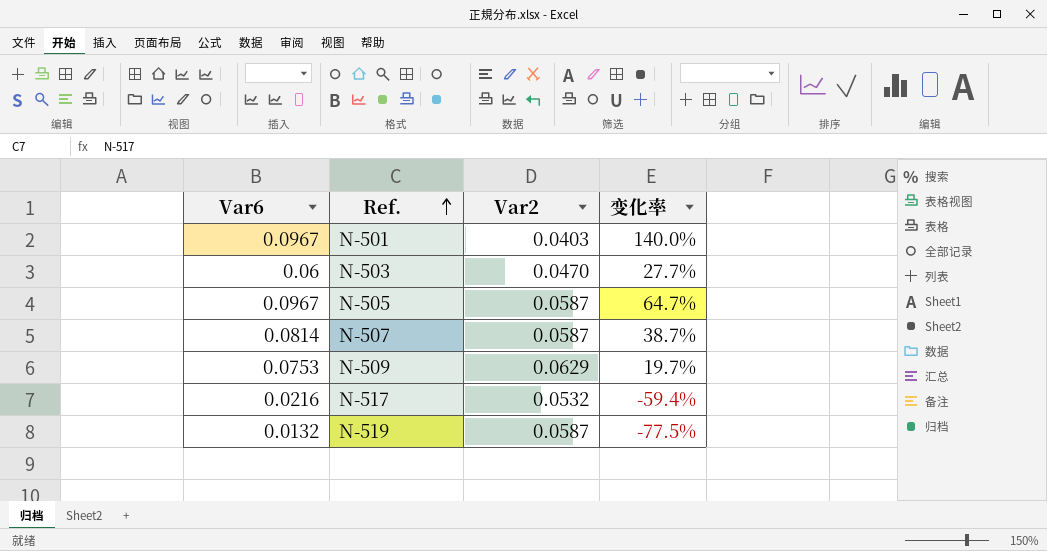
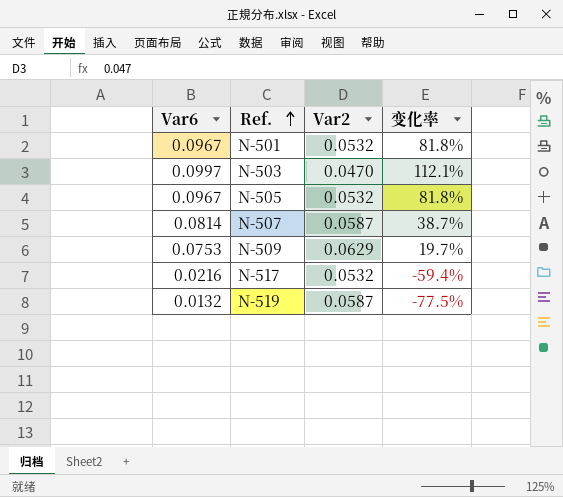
N-501 | Var2: 0.0403 -> 0.0532
N-501 | 变化率: 140.0% -> 81.8%
N-503 | Var6: 0.06 -> 0.0997
N-503 | 变化率: 27.7% -> 112.1%
N-505 | Var2: 0.0587 -> 0.0532
N-505 | 变化率: 64.7% -> 81.8%

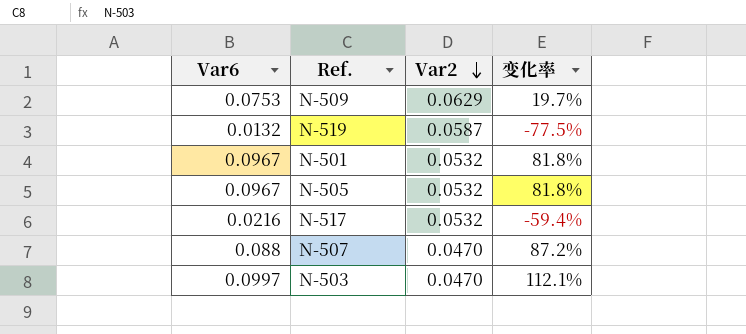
row order: Ref. ascending -> Var2 descending
N-507 | Var6: 0.0814 -> 0.088
N-507 | Var2: 0.0587 -> 0.0470
N-507 | 变化率: 38.7% -> 87.2%

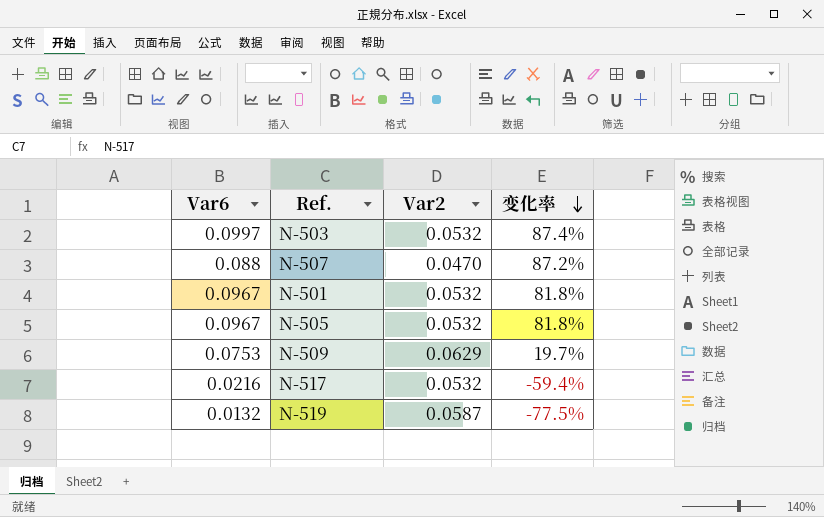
row order: Var2 descending -> 变化率 descending
N-503 | Var2: 0.0470 -> 0.0532
N-503 | 变化率: 112.1% -> 87.4%

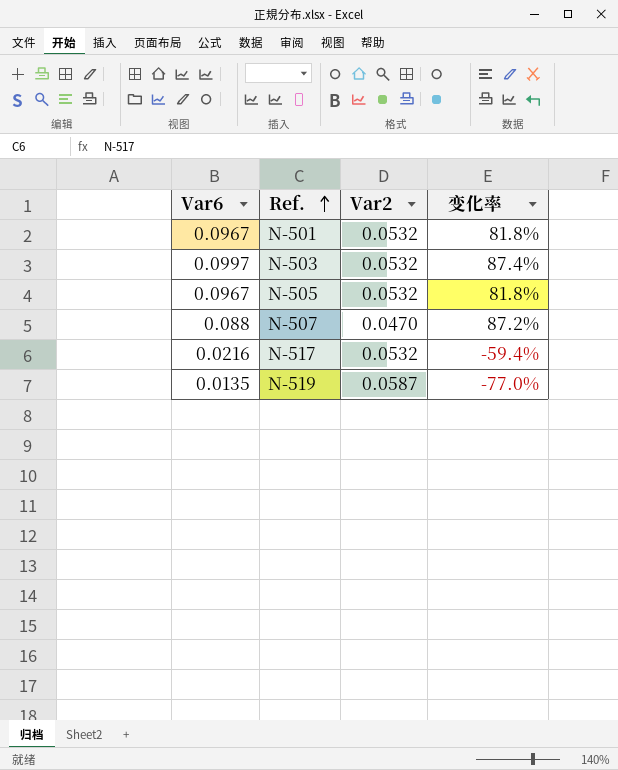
row order: 变化率 descending -> Ref. ascending
row N-509: 0.0753 | 0.0629 | 19.7% -> none
N-519 | Var6: 0.0132 -> 0.0135
N-519 | 变化率: -77.5% -> -77.0%

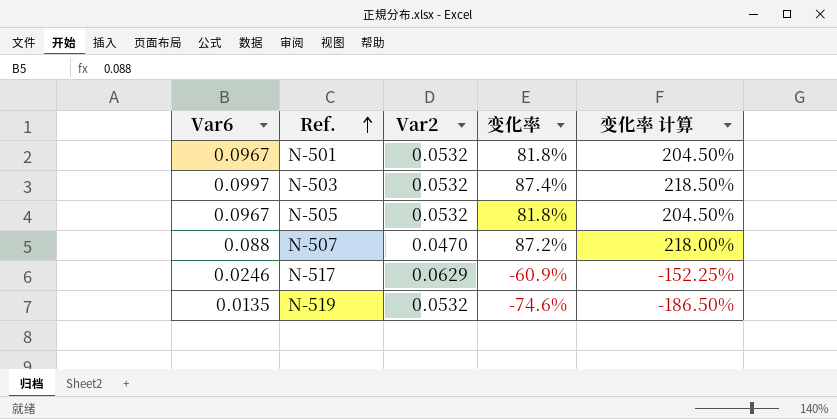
column 变化率 计算 | formula: none -> [变化率] * 2.5
N-517 | Var6: 0.0216 -> 0.0246
N-517 | Var2: 0.0532 -> 0.0629
N-517 | 变化率: -59.4% -> -60.9%
N-519 | Var2: 0.0587 -> 0.0532
N-519 | 变化率: -77.0% -> -74.6%

